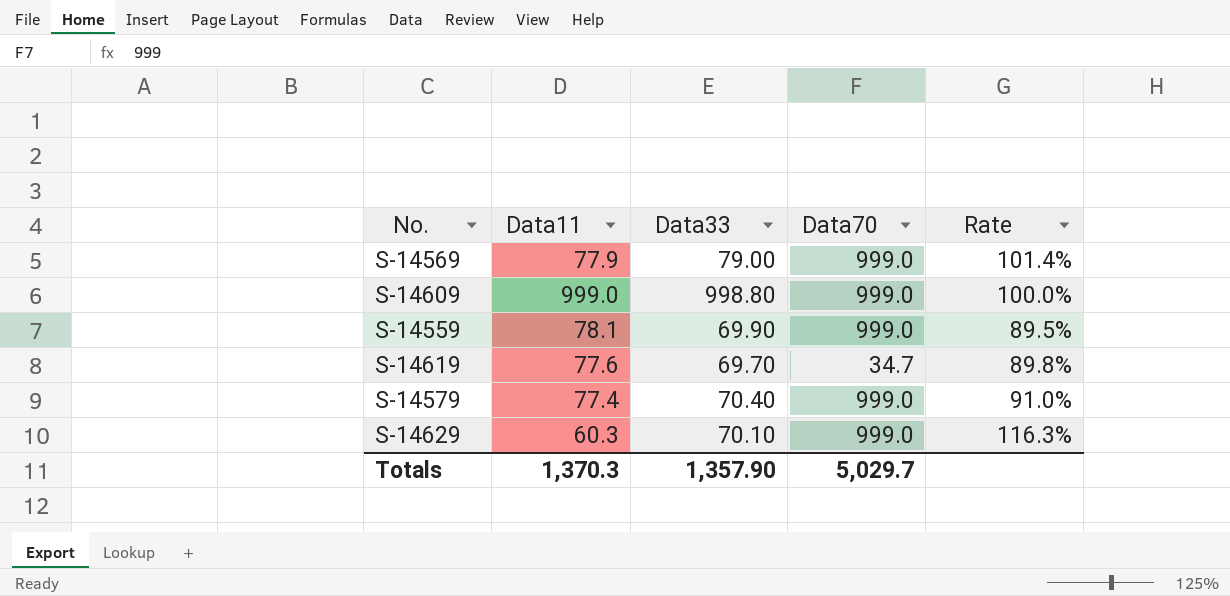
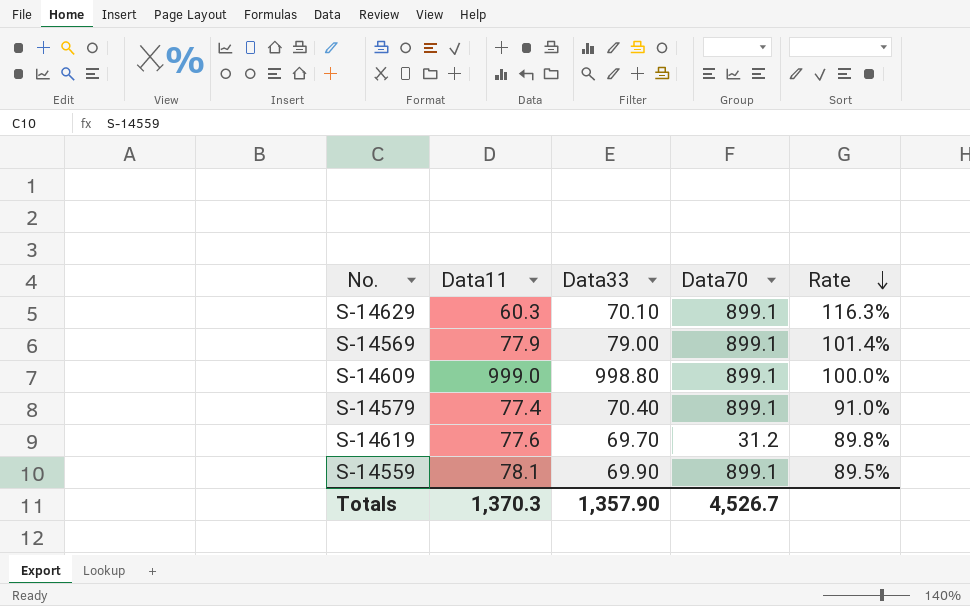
row order: none -> Rate descending
S-14629 | Data70: 999.0 -> 899.1
S-14569 | Data70: 999.0 -> 899.1
S-14609 | Data70: 999.0 -> 899.1
S-14579 | Data70: 999.0 -> 899.1
S-14619 | Data70: 34.7 -> 31.2
S-14559 | Data70: 999.0 -> 899.1
Totals | Data70: 5,029.7 -> 4,526.7

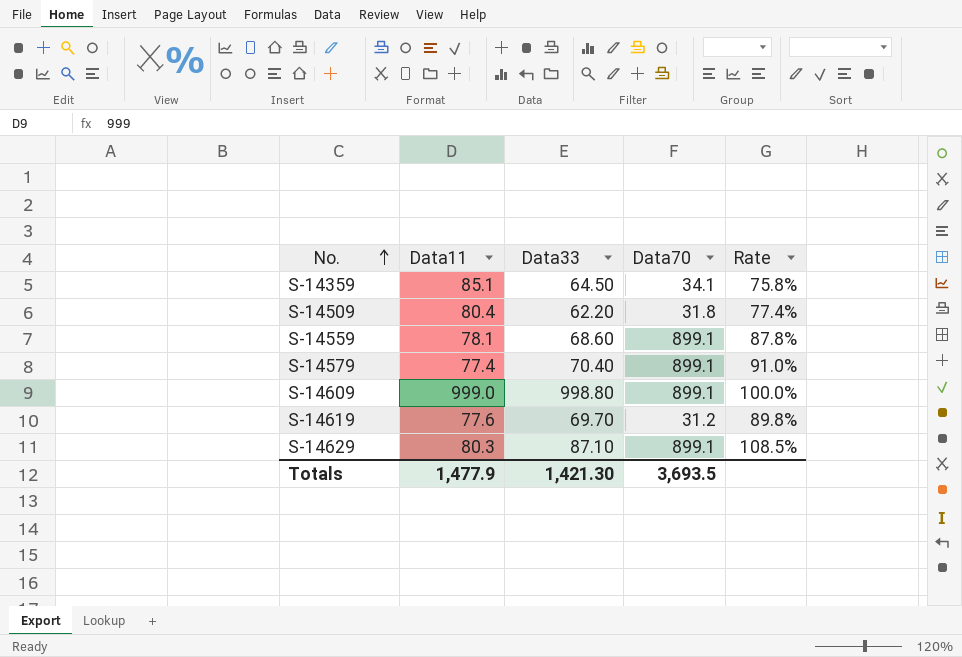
row order: Rate descending -> No. ascending
row S-14569: 77.9 | 79.00 | 899.1 | 101.4% -> none
row S-14359: none -> 85.1 | 64.50 | 34.1 | 75.8%
row S-14509: none -> 80.4 | 62.20 | 31.8 | 77.4%
S-14559 | Data33: 69.90 -> 68.60
S-14559 | Rate: 89.5% -> 87.8%
S-14629 | Data11: 60.3 -> 80.3
S-14629 | Data33: 70.10 -> 87.10
S-14629 | Rate: 116.3% -> 108.5%
Totals | Data11: 1,370.3 -> 1,477.9
Totals | Data33: 1,357.90 -> 1,421.30
Totals | Data70: 4,526.7 -> 3,693.5

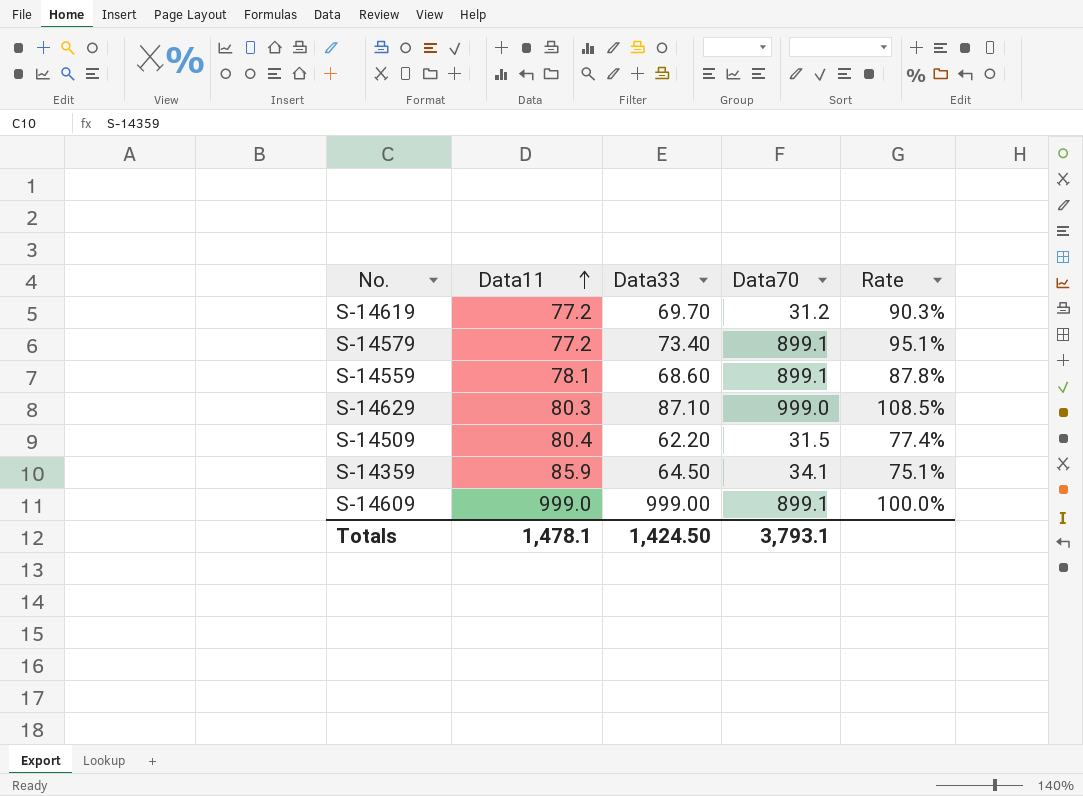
row order: No. ascending -> Data11 ascending
S-14619 | Data11: 77.6 -> 77.2
S-14619 | Rate: 89.8% -> 90.3%
S-14579 | Data11: 77.4 -> 77.2
S-14579 | Data33: 70.40 -> 73.40
S-14579 | Rate: 91.0% -> 95.1%
S-14629 | Data70: 899.1 -> 999.0
S-14509 | Data70: 31.8 -> 31.5
S-14359 | Data11: 85.1 -> 85.9
S-14359 | Rate: 75.8% -> 75.1%
S-14609 | Data33: 998.80 -> 999.00
Totals | Data11: 1,477.9 -> 1,478.1
Totals | Data33: 1,421.30 -> 1,424.50
Totals | Data70: 3,693.5 -> 3,793.1

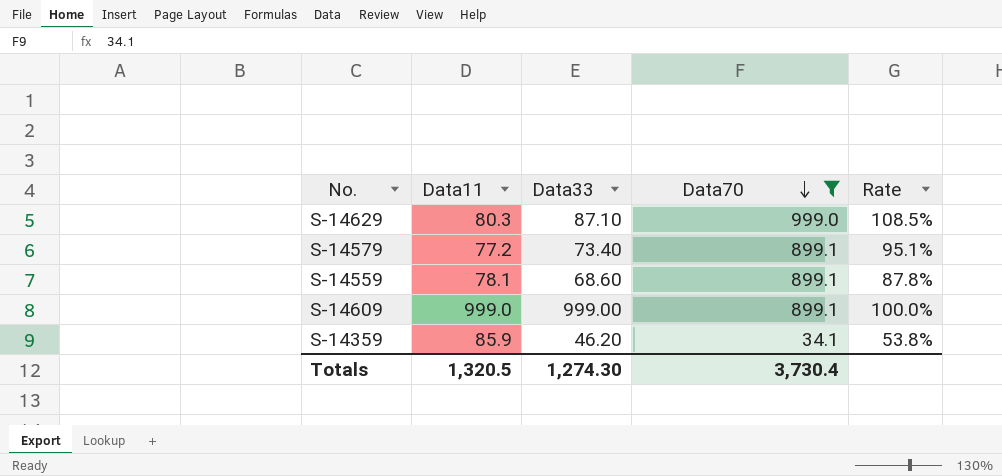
filter: none -> Data70 >= 34.1
row order: Data11 ascending -> Data70 descending
S-14359 | Data33: 64.50 -> 46.20
S-14359 | Rate: 75.1% -> 53.8%
Totals | Data11: 1,478.1 -> 1,320.5
Totals | Data33: 1,424.50 -> 1,274.30
Totals | Data70: 3,793.1 -> 3,730.4

